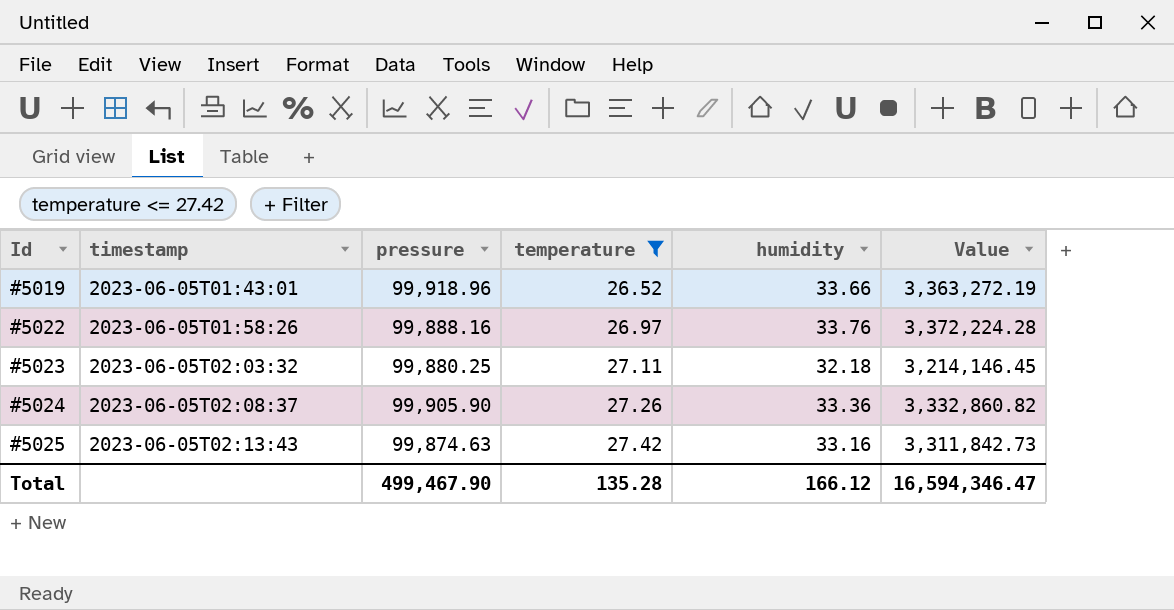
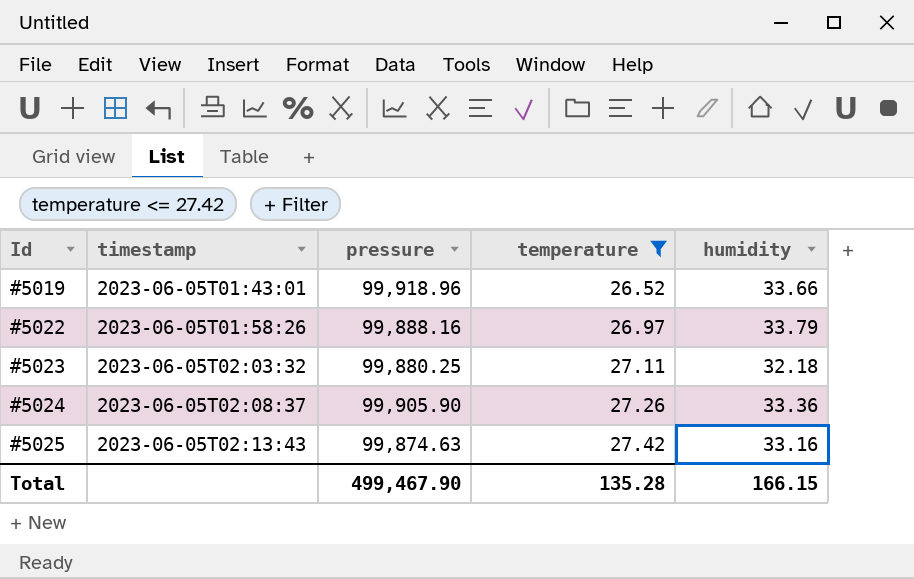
column Value | formula: [pressure] * [humidity] -> none
#5022 | humidity: 33.76 -> 33.79
Total | humidity: 166.12 -> 166.15

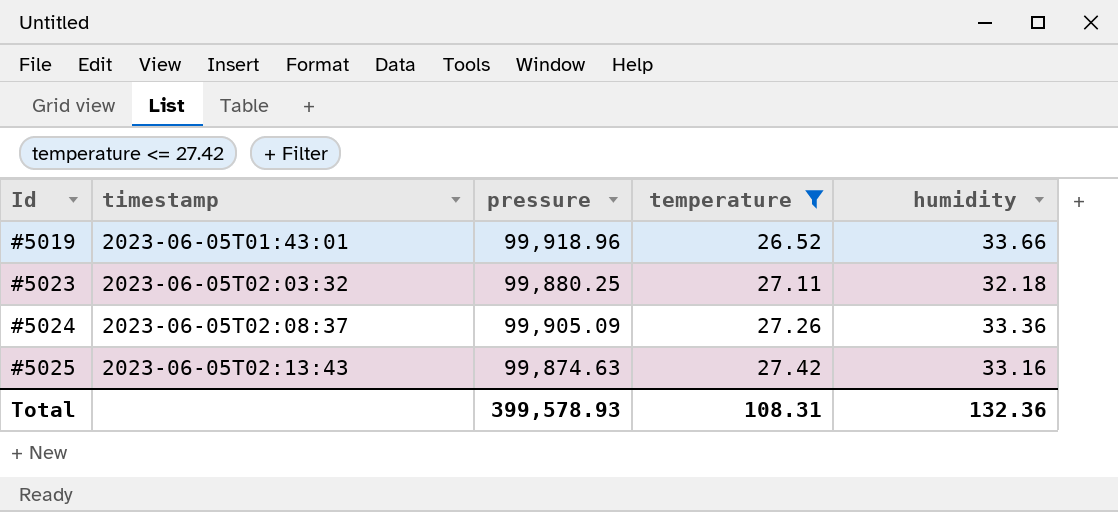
row #5022: 2023-06-05T01:58:26 | 99,888.16 | 26.97 | 33.79 -> none
#5024 | pressure: 99,905.90 -> 99,905.09
Total | pressure: 499,467.90 -> 399,578.93
Total | temperature: 135.28 -> 108.31
Total | humidity: 166.15 -> 132.36

